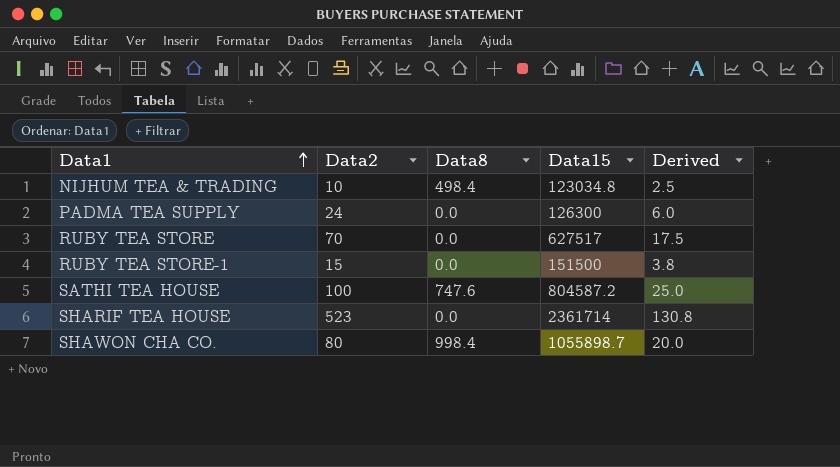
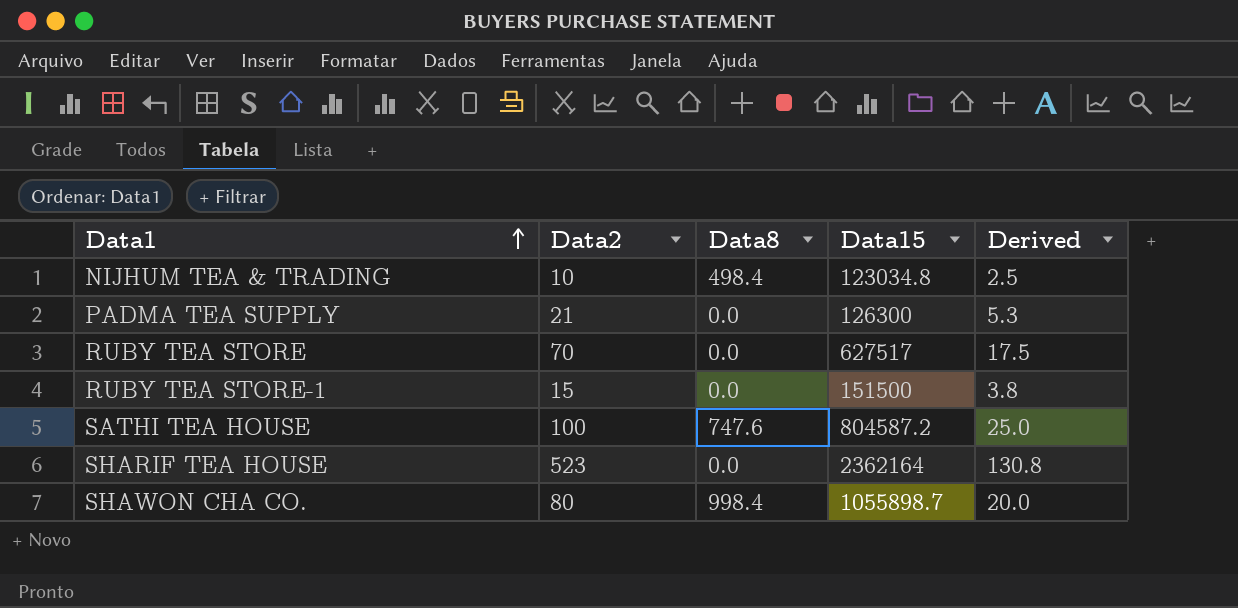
PADMA TEA SUPPLY | Data2: 24 -> 21
PADMA TEA SUPPLY | Derived: 6.0 -> 5.3
SHARIF TEA HOUSE | Data15: 2361714 -> 2362164

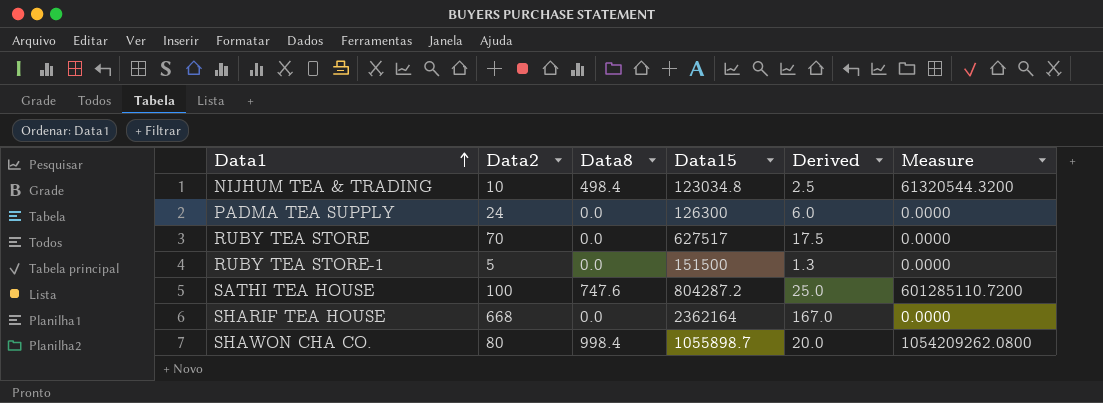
column Measure | formula: none -> [Data8] * [Data15]
PADMA TEA SUPPLY | Data2: 21 -> 24
PADMA TEA SUPPLY | Derived: 5.3 -> 6.0
RUBY TEA STORE-1 | Data2: 15 -> 5
RUBY TEA STORE-1 | Derived: 3.8 -> 1.3
SATHI TEA HOUSE | Data15: 804587.2 -> 804287.2
SHARIF TEA HOUSE | Data2: 523 -> 668
SHARIF TEA HOUSE | Derived: 130.8 -> 167.0

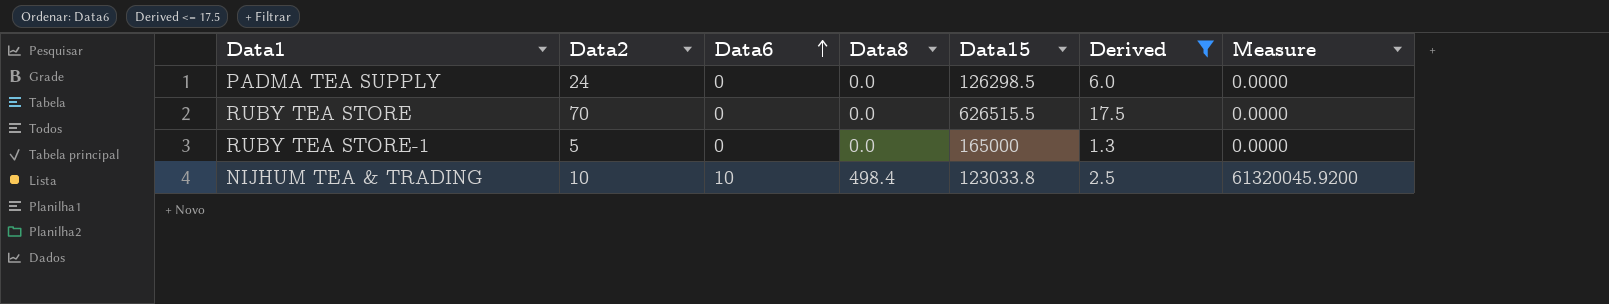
filter: none -> Derived <= 17.5
row order: Data1 ascending -> Data6 ascending
column Data6 | position: none -> 3
PADMA TEA SUPPLY | Data15: 126300 -> 126298.5
RUBY TEA STORE | Data15: 627517 -> 626515.5
RUBY TEA STORE-1 | Data15: 151500 -> 165000
NIJHUM TEA & TRADING | Data15: 123034.8 -> 123033.8
NIJHUM TEA & TRADING | Measure: 61320544.3200 -> 61320045.9200

